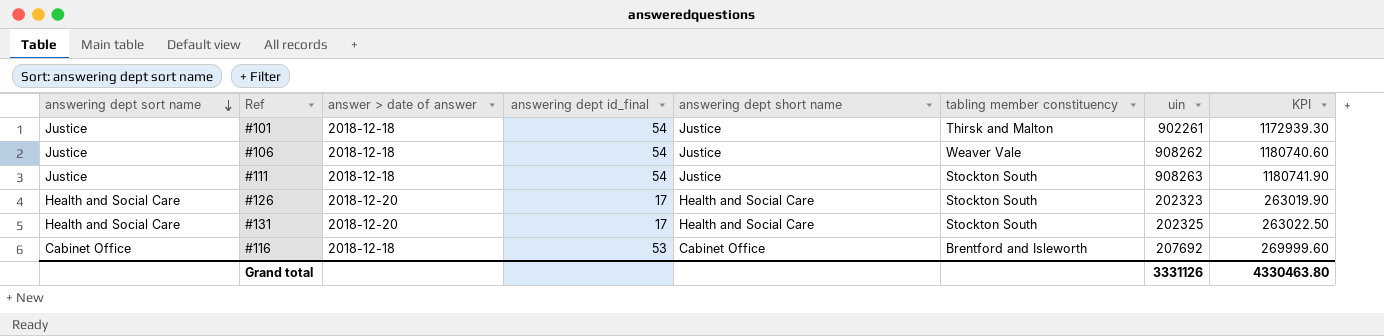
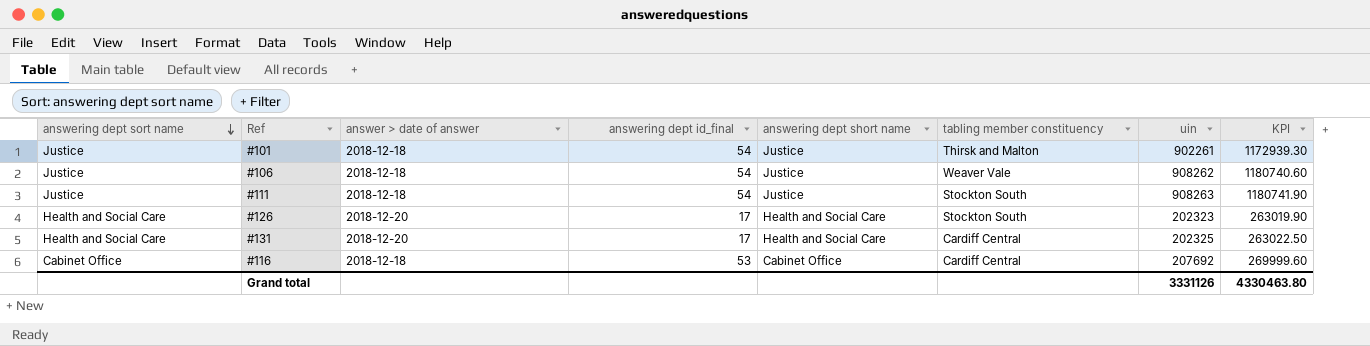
#131 | tabling member constituency: Stockton South -> Cardiff Central
#116 | tabling member constituency: Brentford and Isleworth -> Cardiff Central

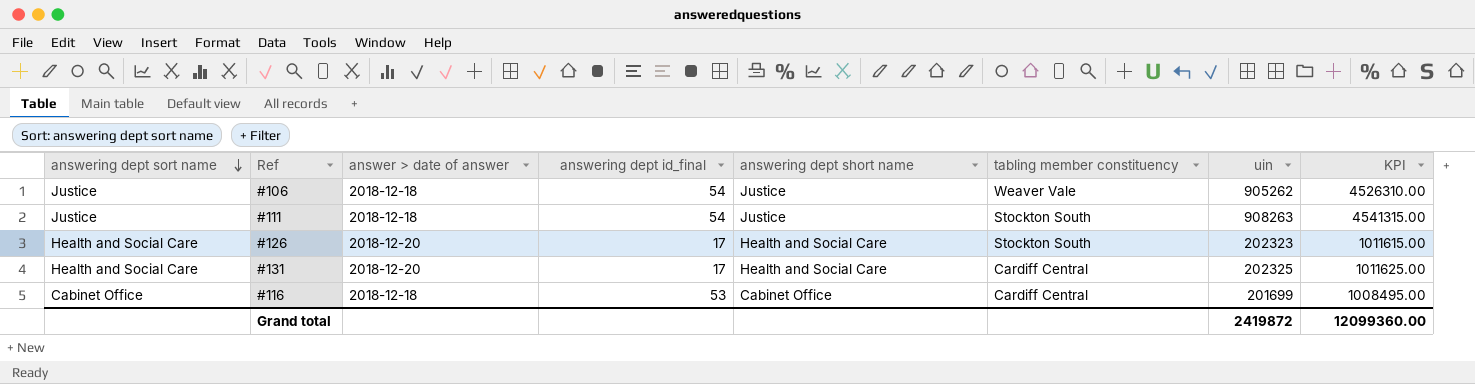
column KPI | formula: [uin] * 1.3 -> [uin] * 5
row #101: Justice | 2018-12-18 | 54 | Justice | Thirsk and Malton | 902261 | 1172939.30 -> none
#106 | uin: 908262 -> 905262
#116 | uin: 207692 -> 201699
Grand total | uin: 3331126 -> 2419872
Grand total | KPI: 4330463.80 -> 12099360.00

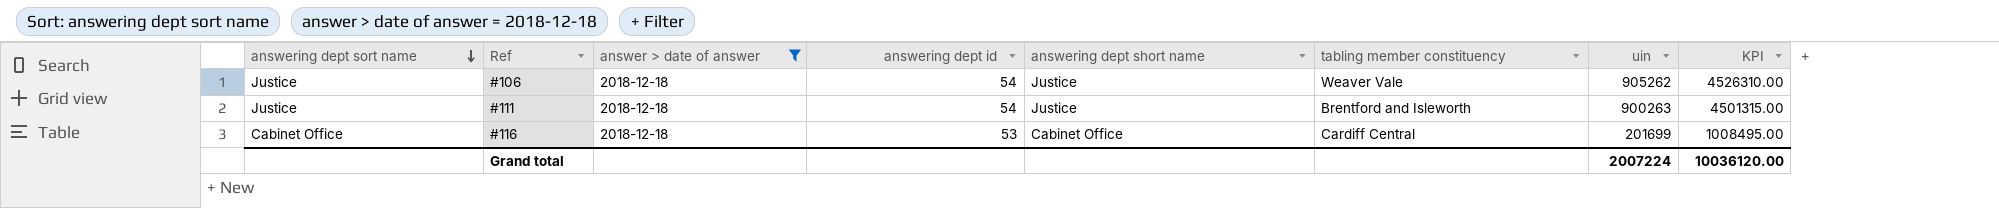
filter: none -> answer > date of answer = 2018-12-18
column name: answering dept id_final -> answering dept id
#111 | tabling member constituency: Stockton South -> Brentford and Isleworth
#111 | uin: 908263 -> 900263
#111 | KPI: 4541315.00 -> 4501315.00
Grand total | uin: 2419872 -> 2007224
Grand total | KPI: 12099360.00 -> 10036120.00

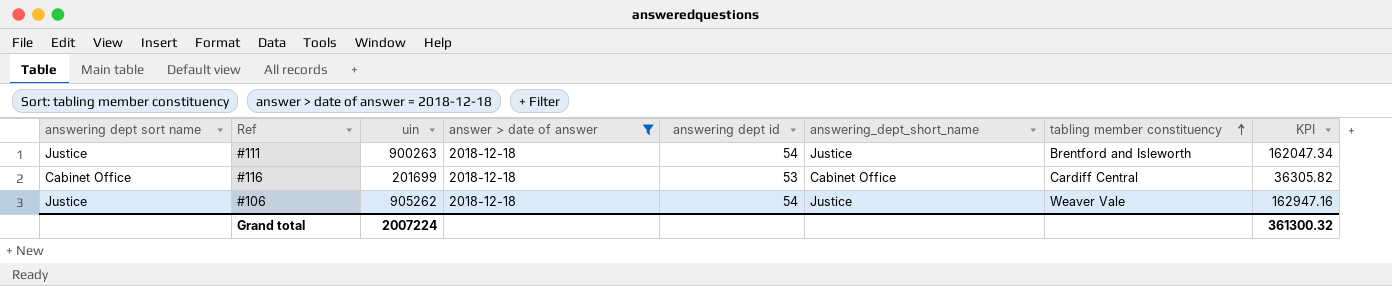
row order: answering dept sort name descending -> tabling member constituency ascending
column uin | position: 7 -> 3
column name: answering dept short name -> answering_dept_short_name
column KPI | formula: [uin] * 5 -> [uin] * 0.18
Grand total | KPI: 10036120.00 -> 361300.32

